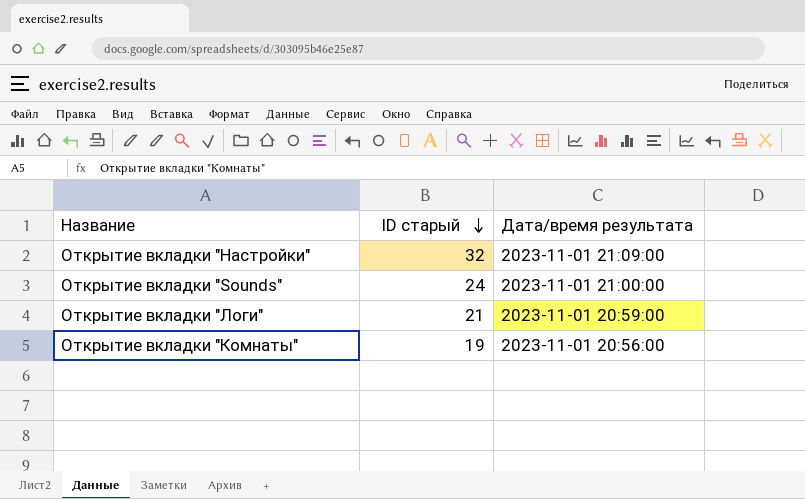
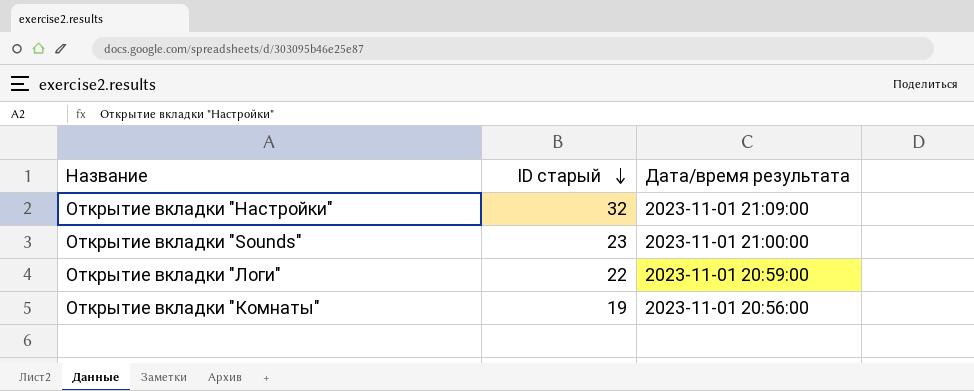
Открытие вкладки "Sounds" | ID старый: 24 -> 23
Открытие вкладки "Логи" | ID старый: 21 -> 22

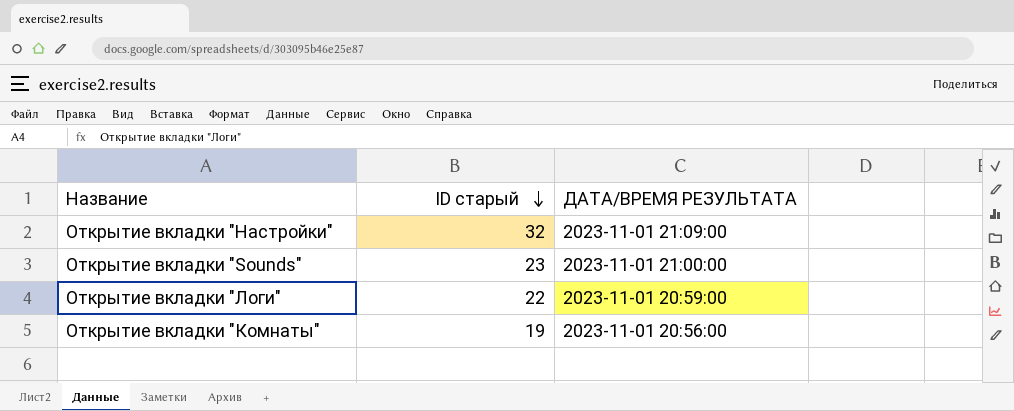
column name: Дата/время результата -> ДАТА/ВРЕМЯ РЕЗУЛЬТАТА

